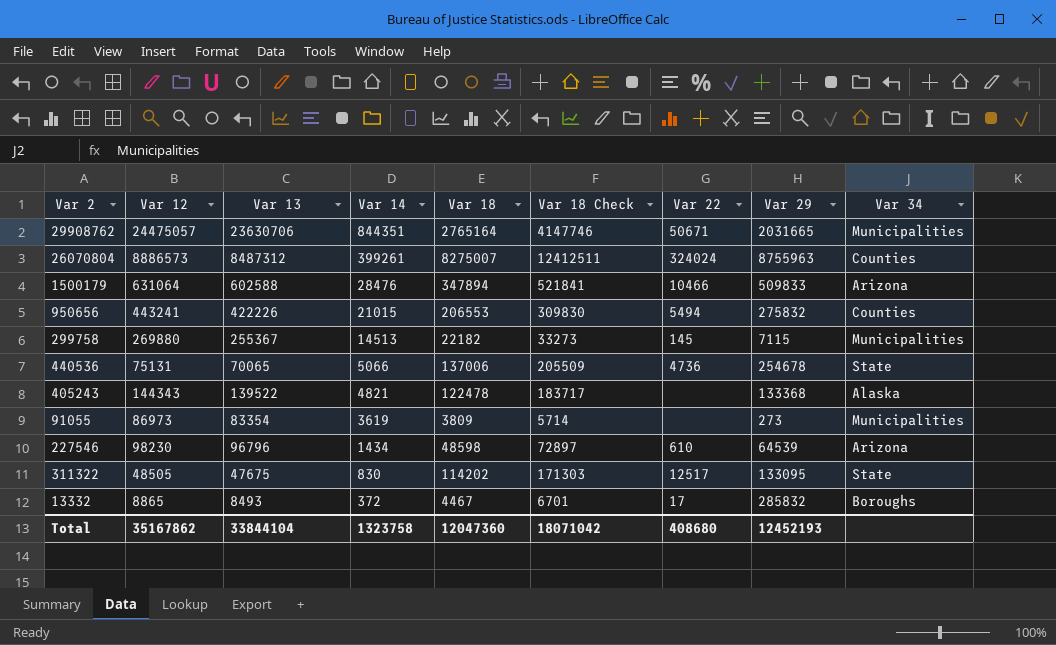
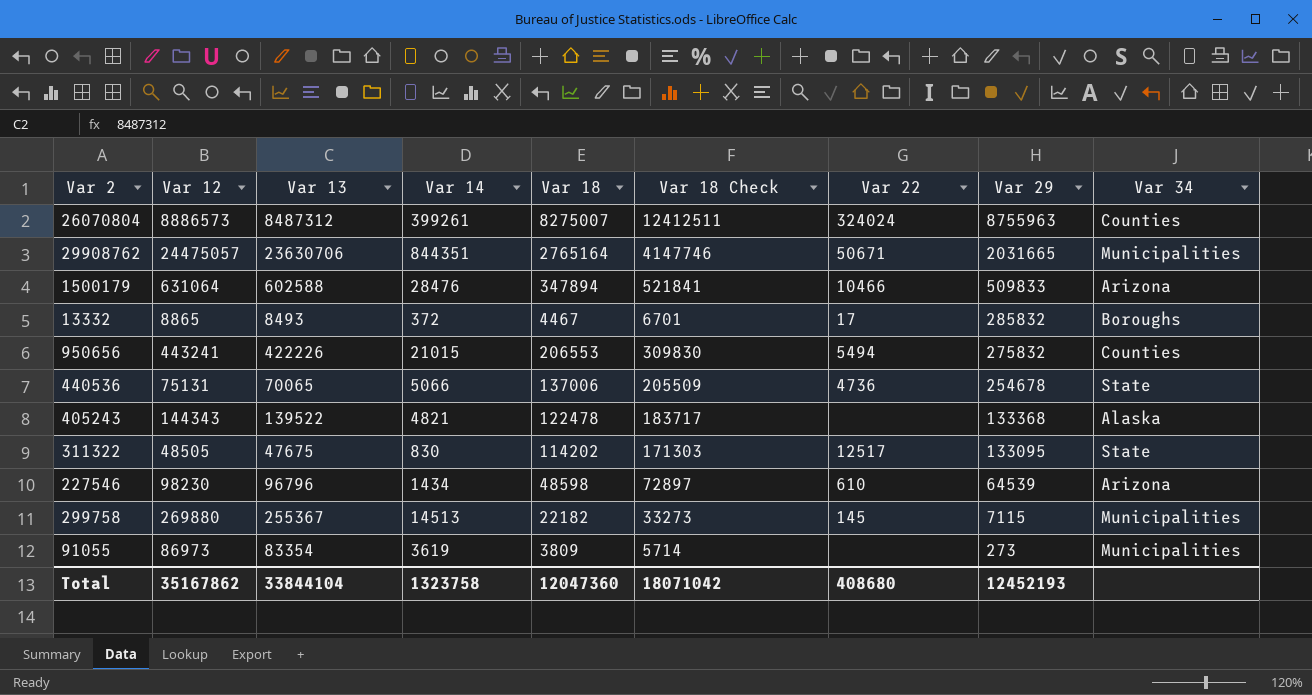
row order: Var 14 descending -> Var 29 descending

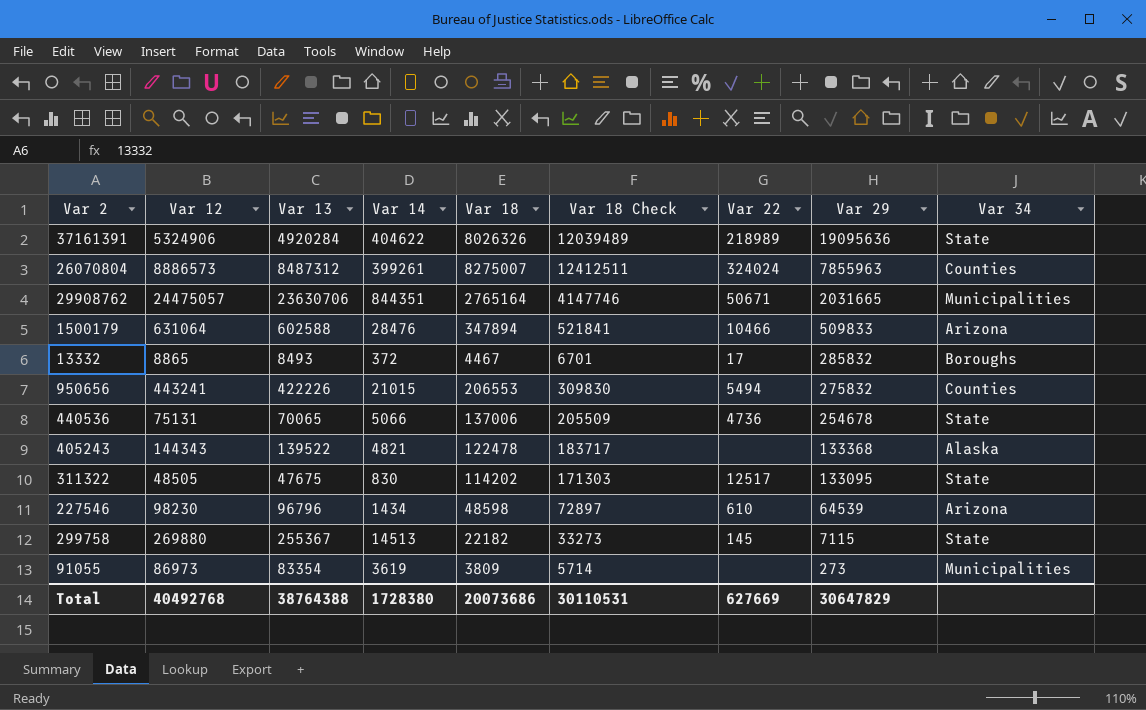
row 37161391: none -> 5324906 | 4920284 | 404622 | 8026326 | 12039489 | 218989 | 19095636 | State
26070804 | Var 29: 8755963 -> 7855963
299758 | Var 34: Municipalities -> State
Total | Var 12: 35167862 -> 40492768
Total | Var 13: 33844104 -> 38764388
Total | Var 14: 1323758 -> 1728380
Total | Var 18: 12047360 -> 20073686
Total | Var 18 Check: 18071042 -> 30110531
Total | Var 22: 408680 -> 627669
Total | Var 29: 12452193 -> 30647829

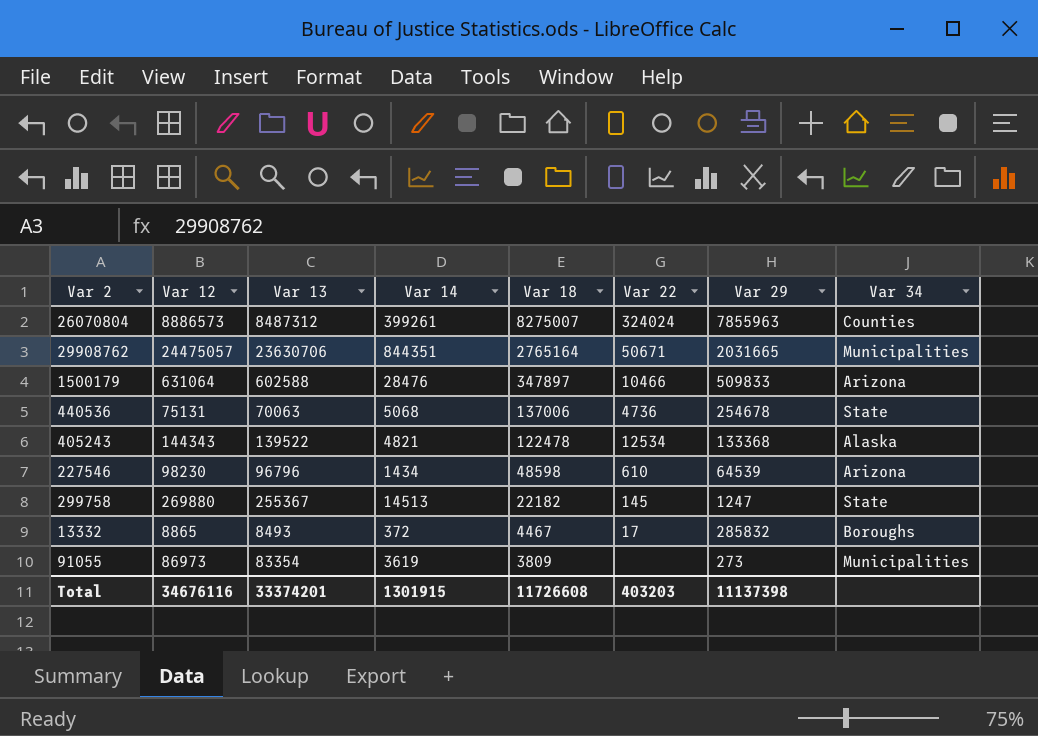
row order: Var 29 descending -> Var 18 descending
column Var 18 Check | formula: [Var 18] * 1.5 -> none
row 37161391: 5324906 | 4920284 | 404622 | 8026326 | 12039489 | 218989 | 19095636 | State -> none
row 950656: 443241 | 422226 | 21015 | 206553 | 309830 | 5494 | 275832 | Counties -> none
row 311322: 48505 | 47675 | 830 | 114202 | 171303 | 12517 | 133095 | State -> none
1500179 | Var 18: 347894 -> 347897
440536 | Var 13: 70065 -> 70063
440536 | Var 14: 5066 -> 5068
405243 | Var 22: none -> 12534
299758 | Var 29: 7115 -> 1247
Total | Var 12: 40492768 -> 34676116
Total | Var 13: 38764388 -> 33374201
Total | Var 14: 1728380 -> 1301915
Total | Var 18: 20073686 -> 11726608
Total | Var 22: 627669 -> 403203
Total | Var 29: 30647829 -> 11137398

